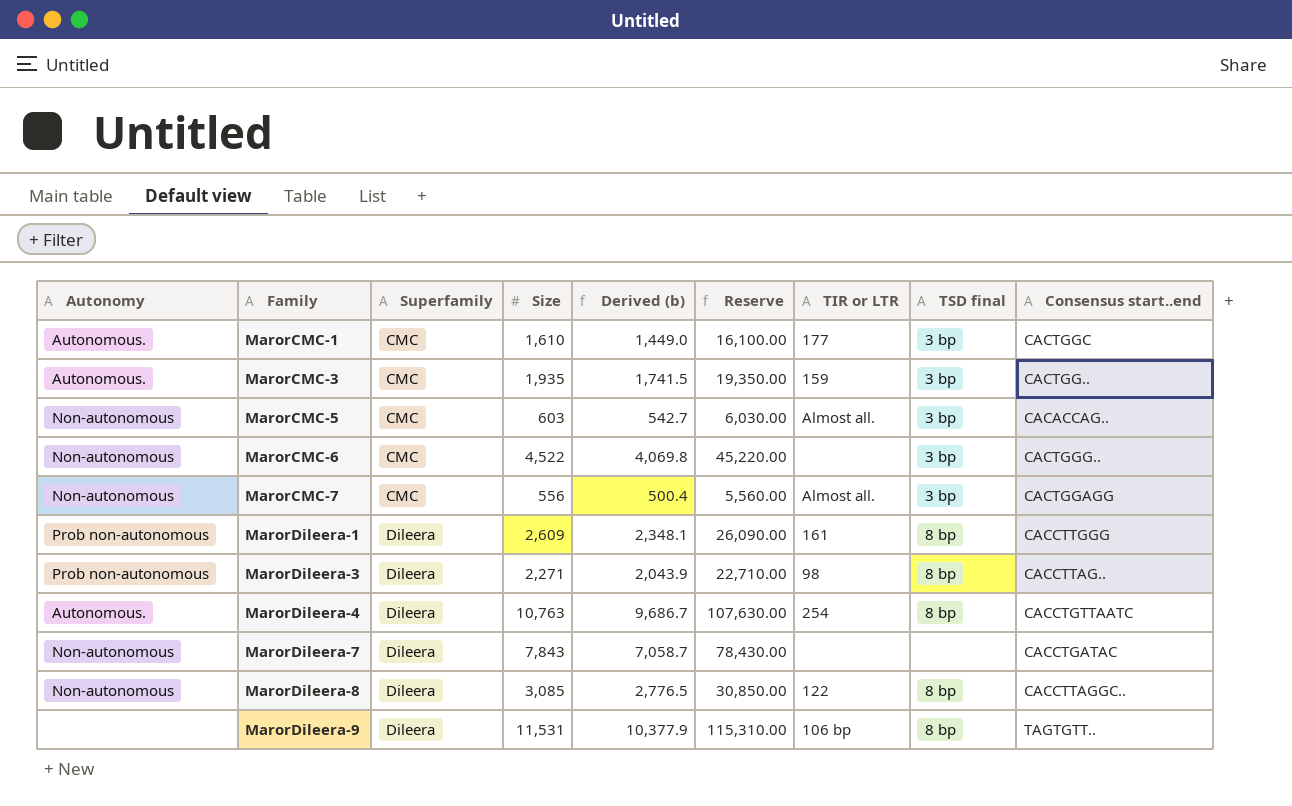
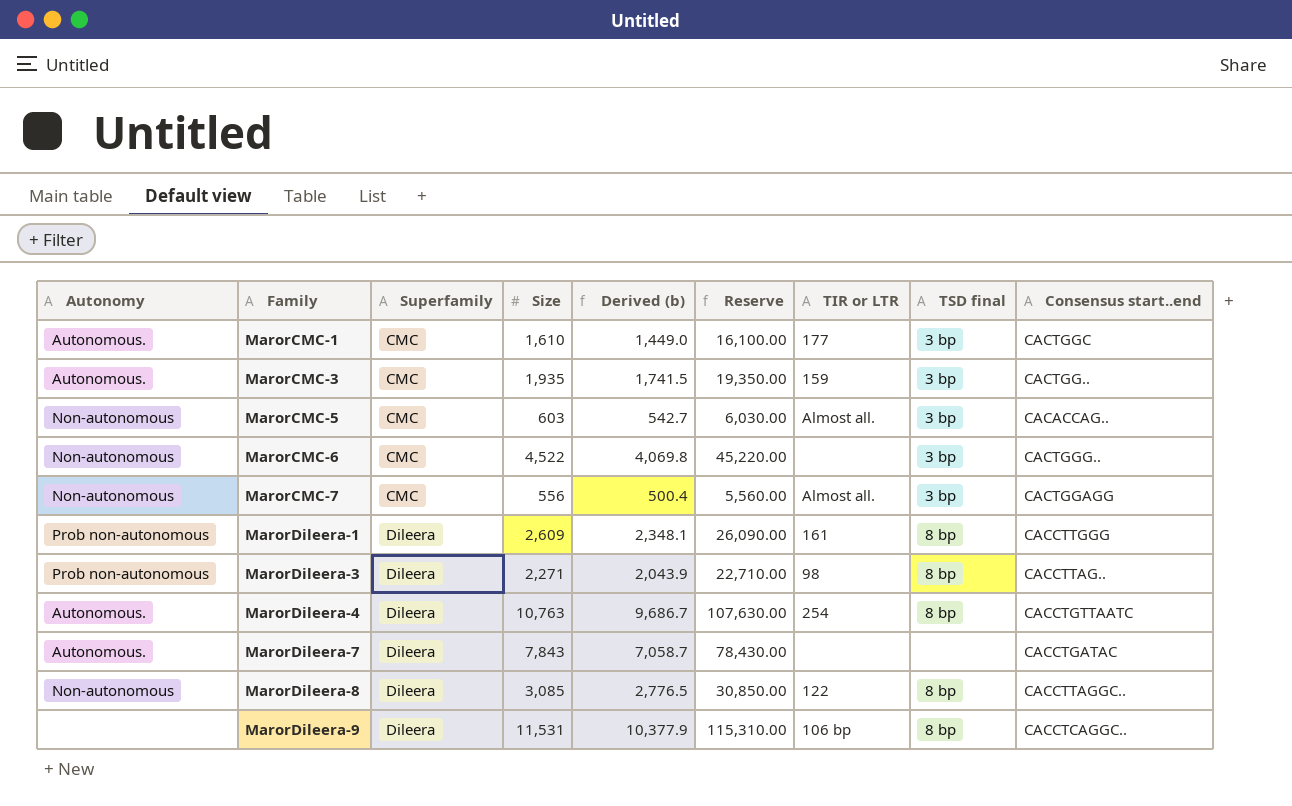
MarorDileera-7 | Autonomy: Non-autonomous -> Autonomous.
MarorDileera-9 | Consensus start..end: TAGTGTT.. -> CACCTCAGGC..

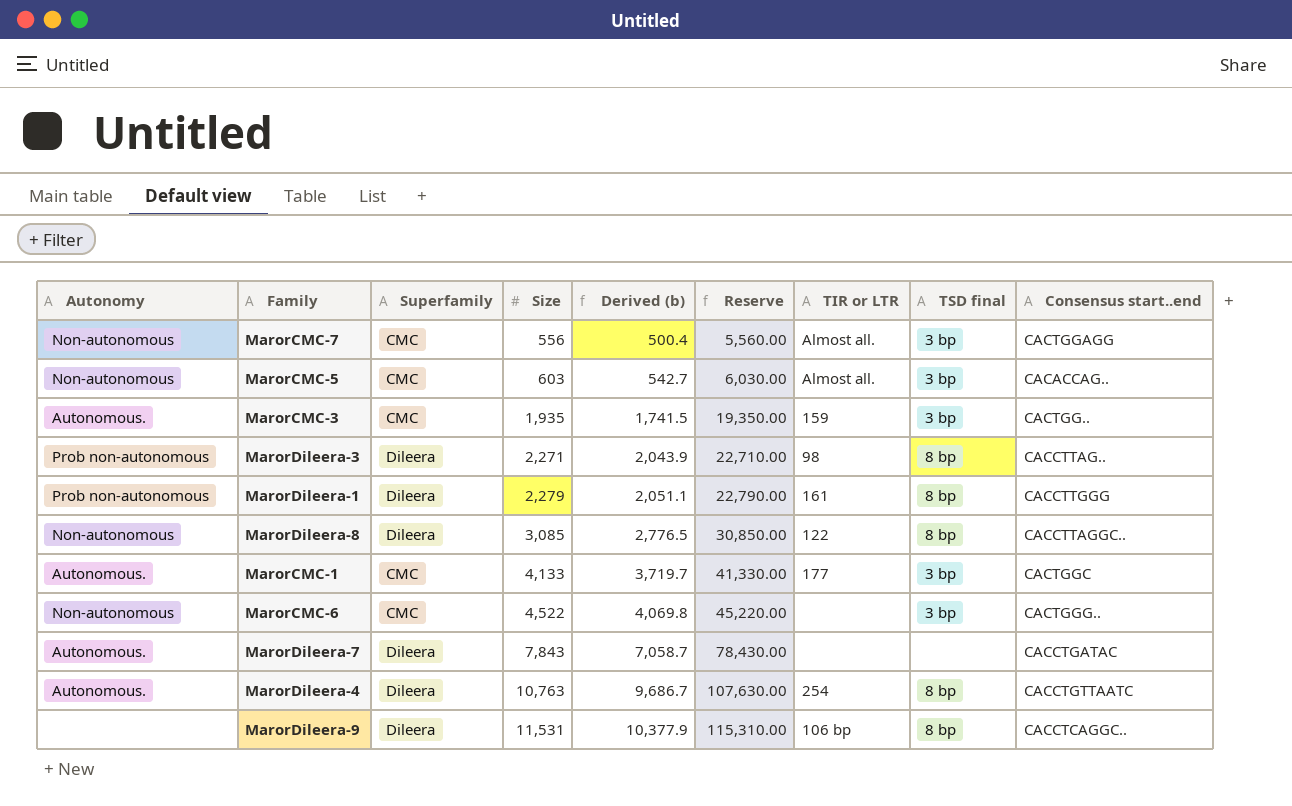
row order: Family ascending -> Size ascending
MarorDileera-1 | Size: 2,609 -> 2,279
MarorDileera-1 | Derived (b): 2,348.1 -> 2,051.1
MarorDileera-1 | Reserve: 26,090.00 -> 22,790.00
MarorCMC-1 | Size: 1,610 -> 4,133
MarorCMC-1 | Derived (b): 1,449.0 -> 3,719.7
MarorCMC-1 | Reserve: 16,100.00 -> 41,330.00

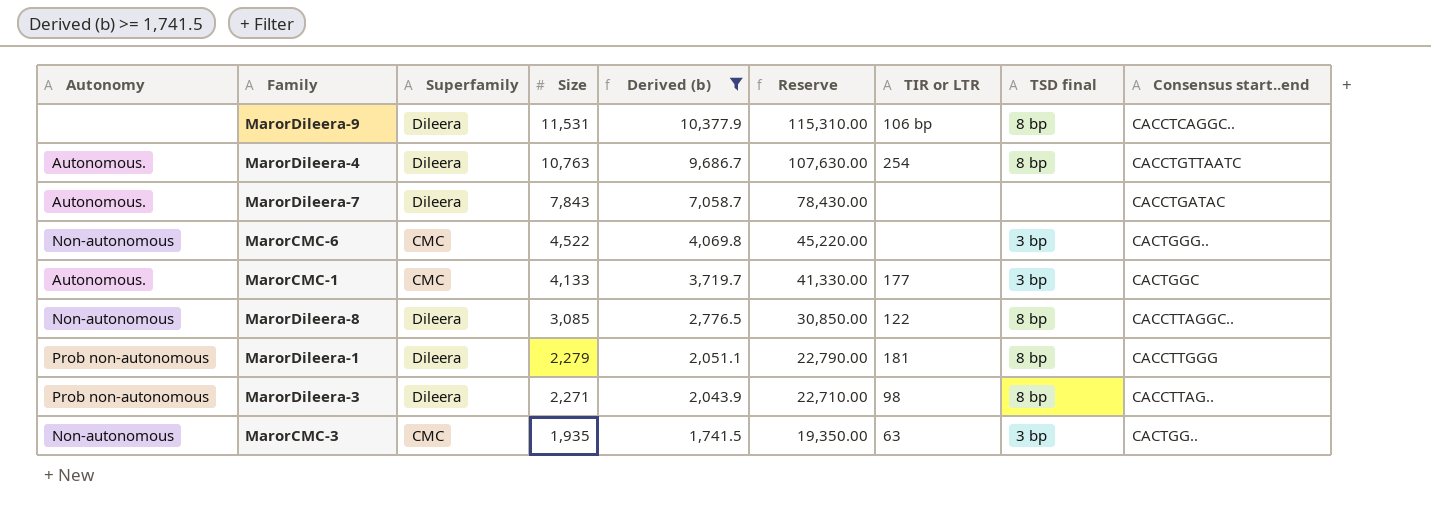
filter: none -> Derived (b) >= 1,741.5
row order: Size ascending -> Size descending
MarorDileera-1 | TIR or LTR: 161 -> 181
MarorCMC-3 | Autonomy: Autonomous. -> Non-autonomous
MarorCMC-3 | TIR or LTR: 159 -> 63

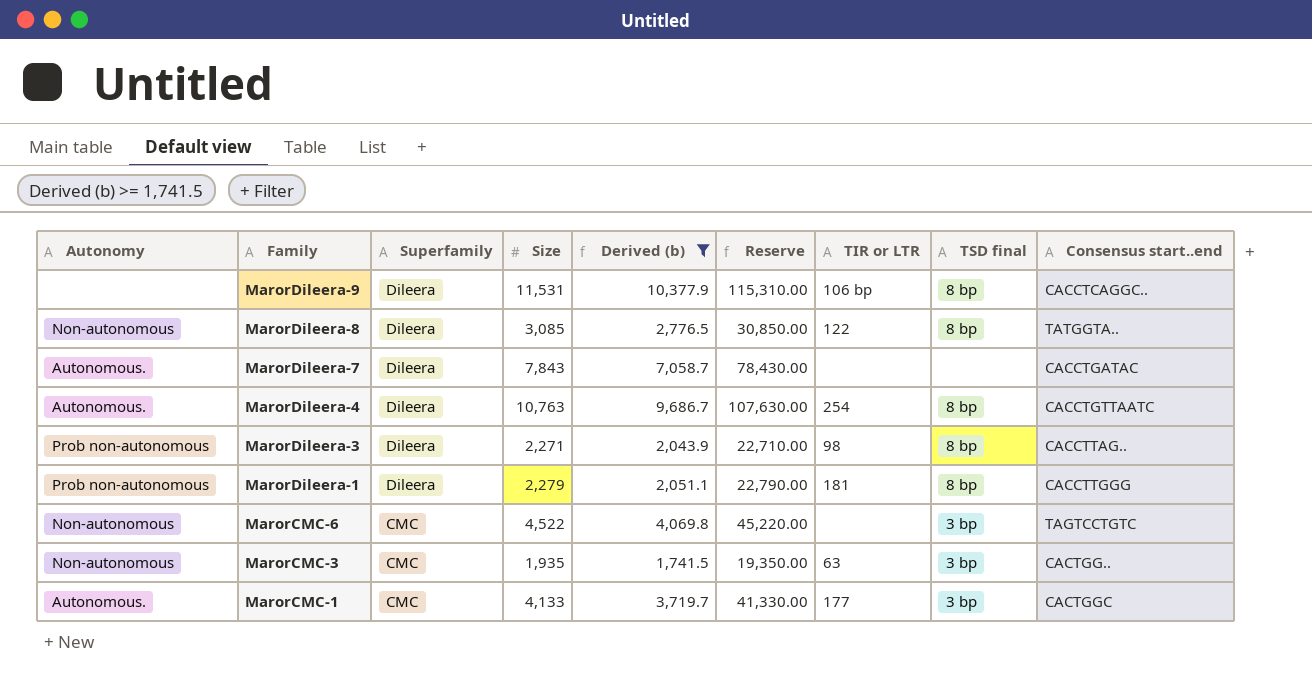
row order: Size descending -> Family descending
MarorDileera-8 | Consensus start..end: CACCTTAGGC.. -> TATGGTA..
MarorCMC-6 | Consensus start..end: CACTGGG.. -> TAGTCCTGTC

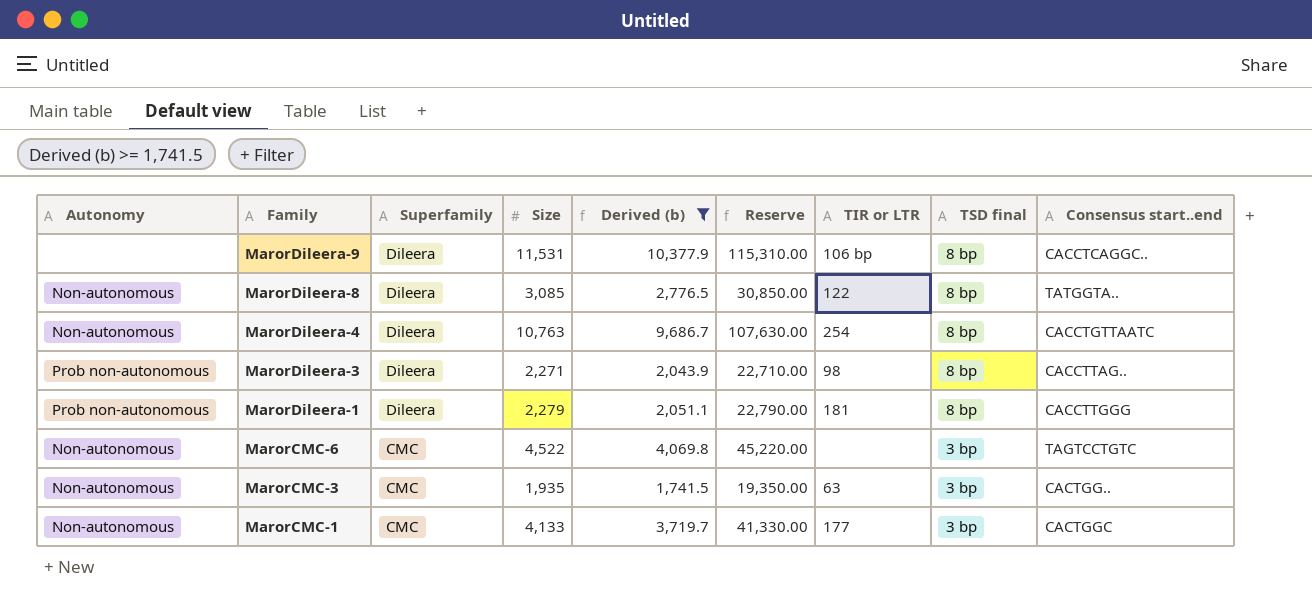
row MarorDileera-7: Autonomous. | Dileera | 7,843 | 7,058.7 | 78,430.00 | none | none | CACCTGATAC -> none
MarorDileera-4 | Autonomy: Autonomous. -> Non-autonomous
MarorCMC-1 | Autonomy: Autonomous. -> Non-autonomous

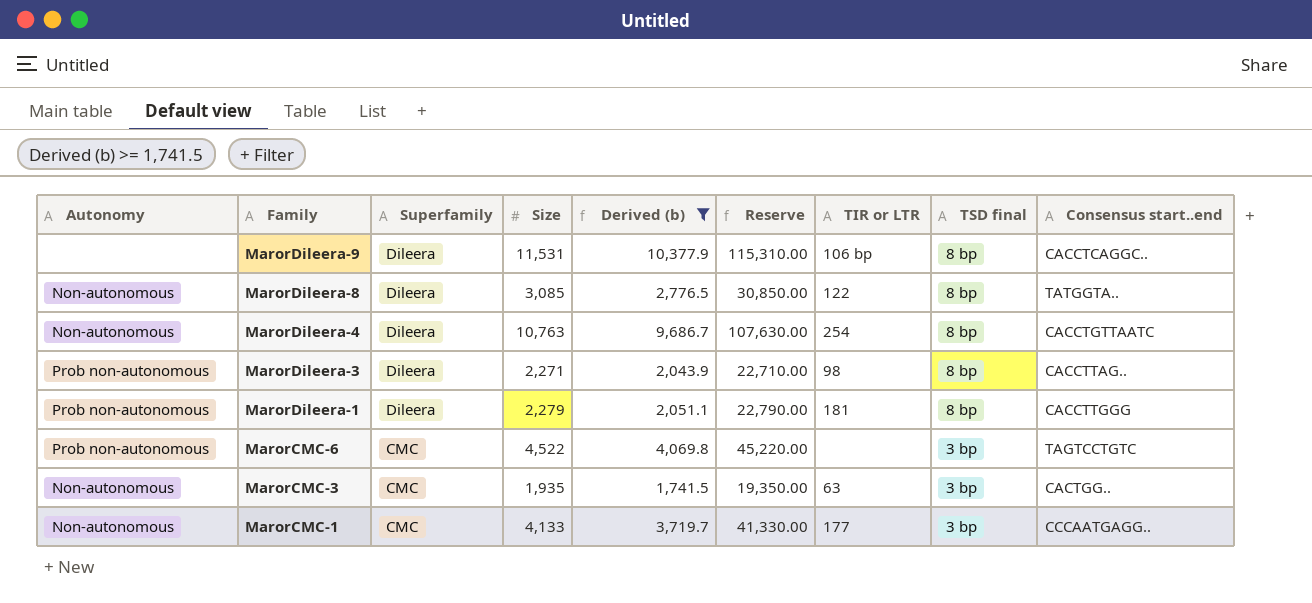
MarorCMC-6 | Autonomy: Non-autonomous -> Prob non-autonomous
MarorCMC-1 | Consensus start..end: CACTGGC -> CCCAATGAGG..

